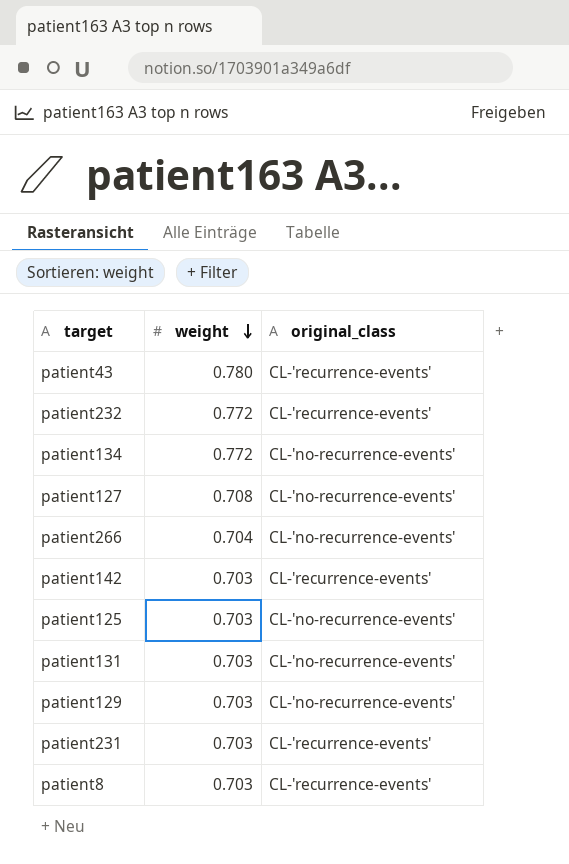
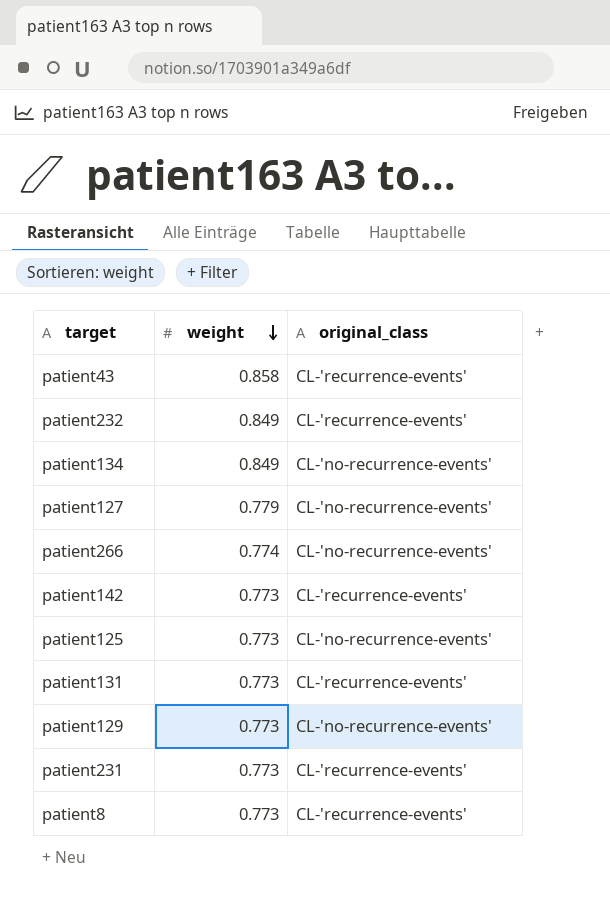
patient43 | weight: 0.780 -> 0.858
patient232 | weight: 0.772 -> 0.849
patient134 | weight: 0.772 -> 0.849
patient127 | weight: 0.708 -> 0.779
patient266 | weight: 0.704 -> 0.774
patient142 | weight: 0.703 -> 0.773
patient125 | weight: 0.703 -> 0.773
patient131 | weight: 0.703 -> 0.773
patient131 | original_class: CL-'no-recurrence-events' -> CL-'recurrence-events'
patient129 | weight: 0.703 -> 0.773
patient231 | weight: 0.703 -> 0.773
patient8 | weight: 0.703 -> 0.773

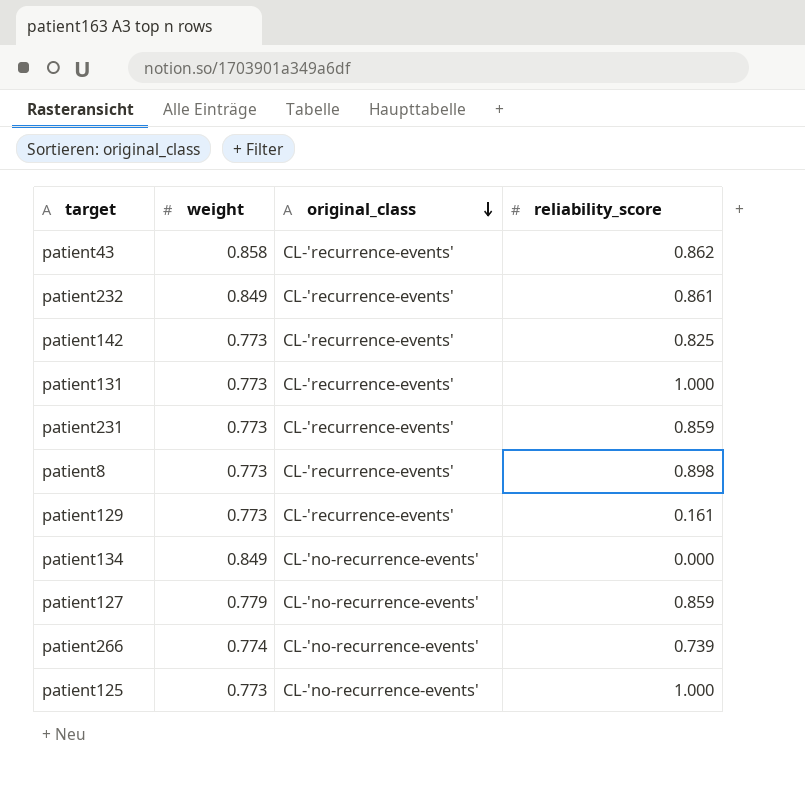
row order: weight descending -> original_class descending
column reliability_score | position: none -> 4
patient129 | original_class: CL-'no-recurrence-events' -> CL-'recurrence-events'

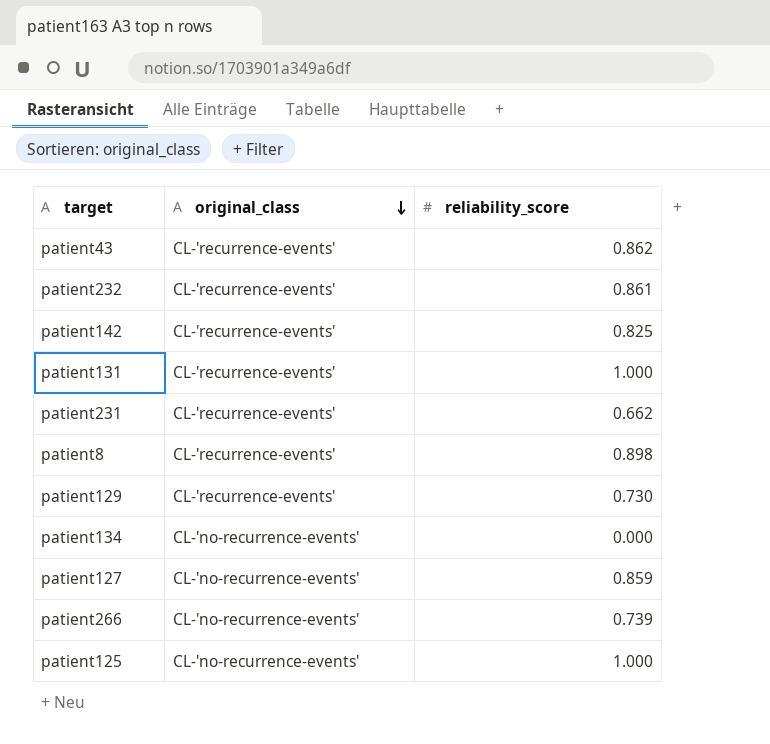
column weight | position: 2 -> none
patient231 | reliability_score: 0.859 -> 0.662
patient129 | reliability_score: 0.161 -> 0.730

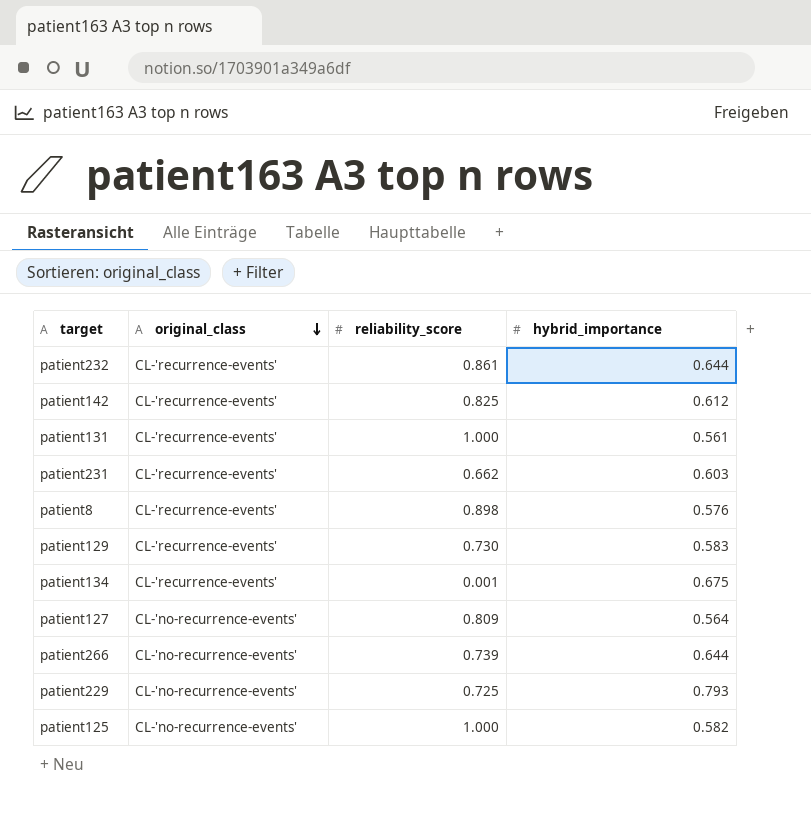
column hybrid_importance | position: none -> 4
row patient43: CL-'recurrence-events' | 0.862 -> none
patient134 | original_class: CL-'no-recurrence-events' -> CL-'recurrence-events'
patient134 | reliability_score: 0.000 -> 0.001
patient127 | reliability_score: 0.859 -> 0.809
row patient229: none -> CL-'no-recurrence-events' | 0.725 | 0.793

